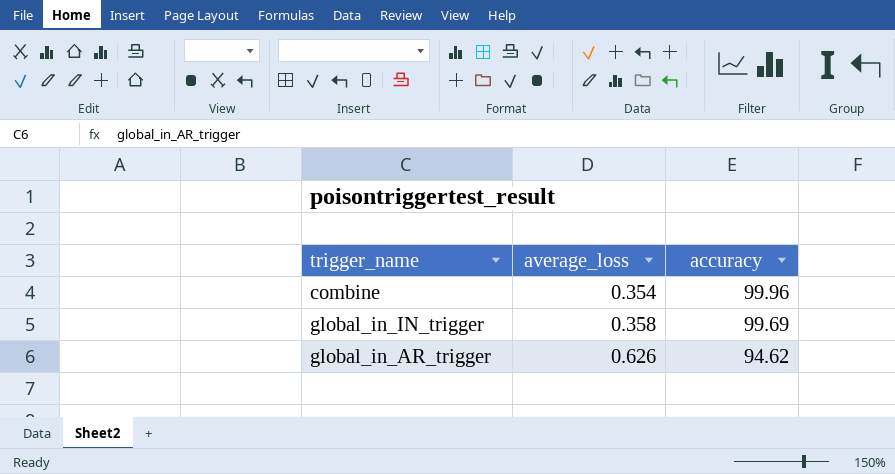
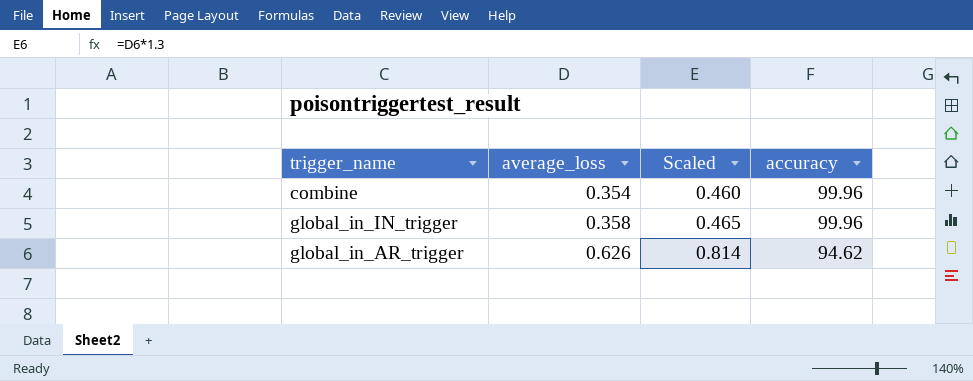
column Scaled | formula: none -> [average_loss] * 1.3
global_in_IN_trigger | accuracy: 99.69 -> 99.96

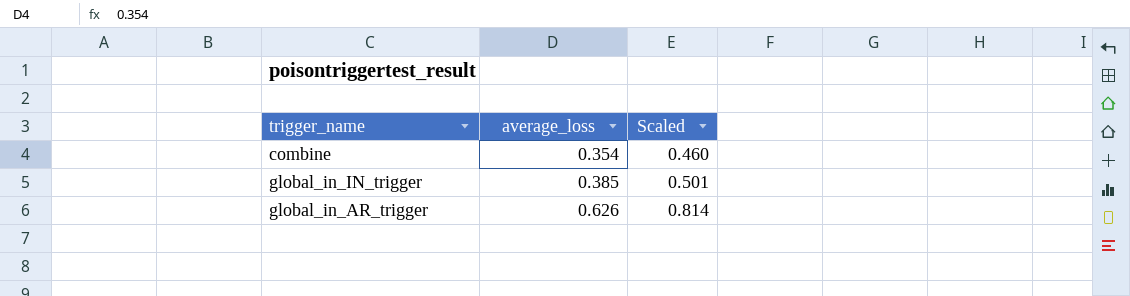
column accuracy | position: 4 -> none
global_in_IN_trigger | average_loss: 0.358 -> 0.385
global_in_IN_trigger | Scaled: 0.465 -> 0.501

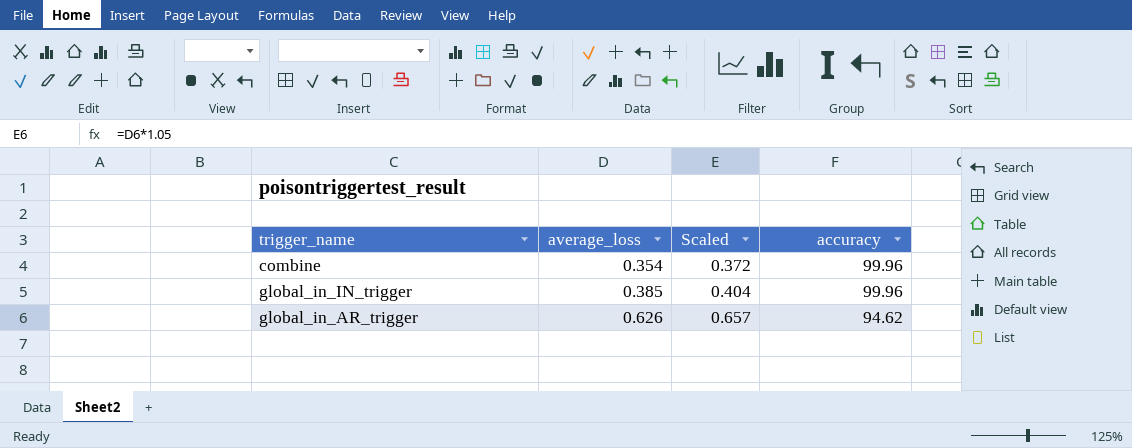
column Scaled | formula: [average_loss] * 1.3 -> [average_loss] * 1.05
column accuracy | position: none -> 4

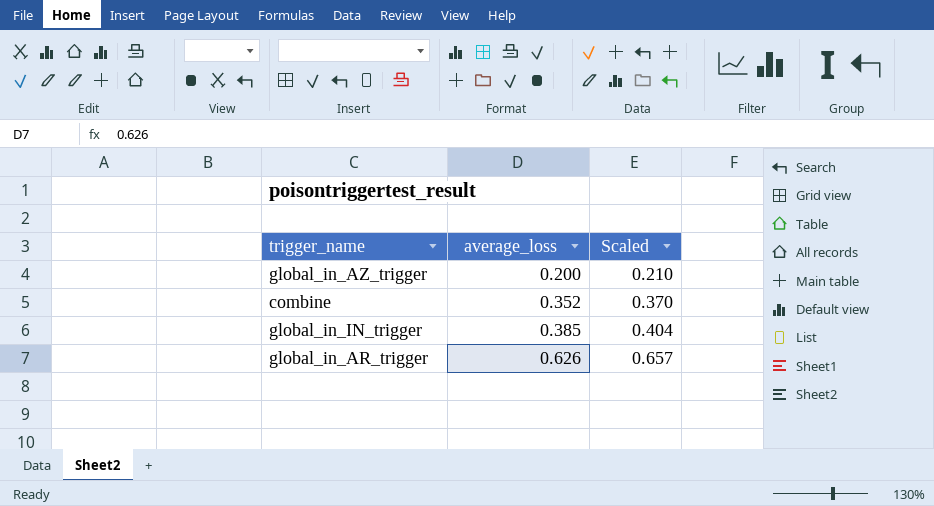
column accuracy | position: 4 -> none
row global_in_AZ_trigger: none -> 0.200 | 0.210
combine | average_loss: 0.354 -> 0.352
combine | Scaled: 0.372 -> 0.370

